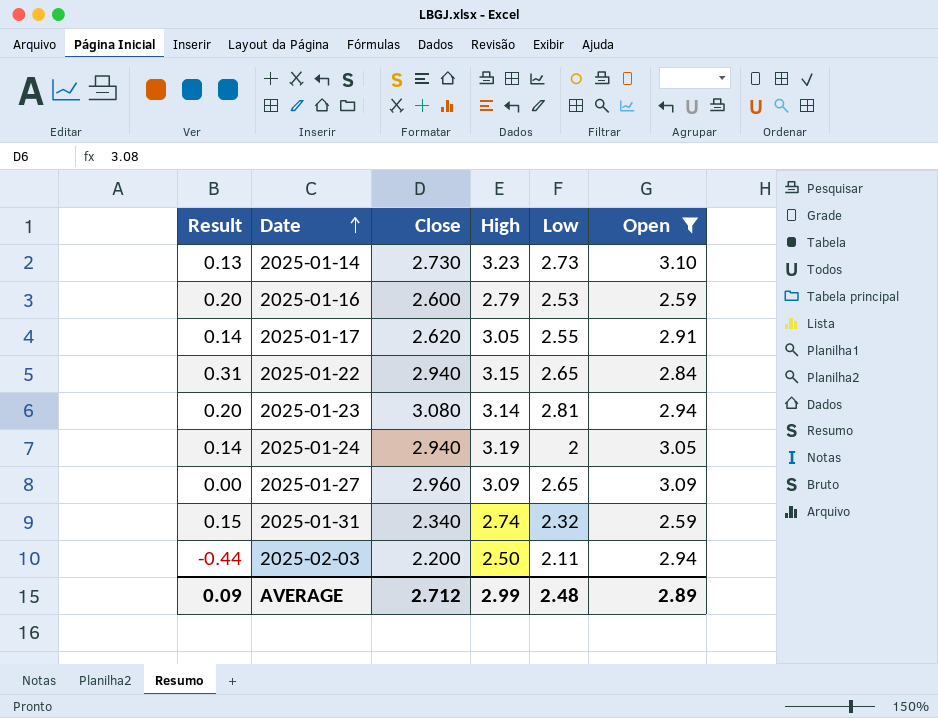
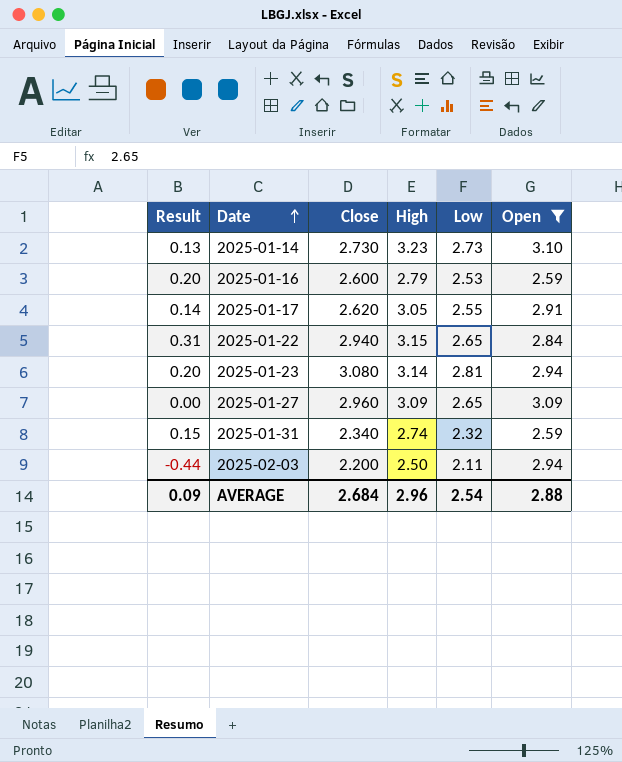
row 2025-01-24: 0.14 | 2.940 | 3.19 | 2 | 3.05 -> none
AVERAGE | Close: 2.712 -> 2.684
AVERAGE | High: 2.99 -> 2.96
AVERAGE | Low: 2.48 -> 2.54
AVERAGE | Open: 2.89 -> 2.88

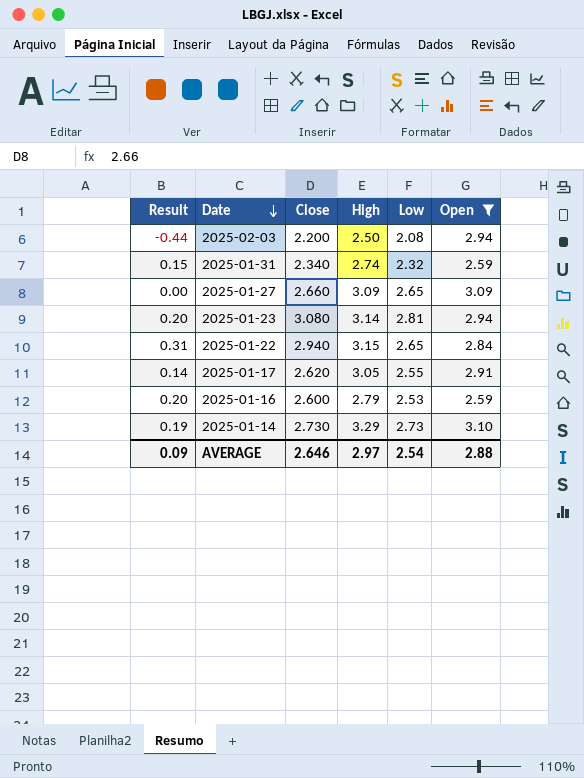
row order: Date ascending -> Date descending
2025-02-03 | Low: 2.11 -> 2.08
2025-01-27 | Close: 2.960 -> 2.660
2025-01-14 | Result: 0.13 -> 0.19
2025-01-14 | High: 3.23 -> 3.29
AVERAGE | Close: 2.684 -> 2.646
AVERAGE | High: 2.96 -> 2.97

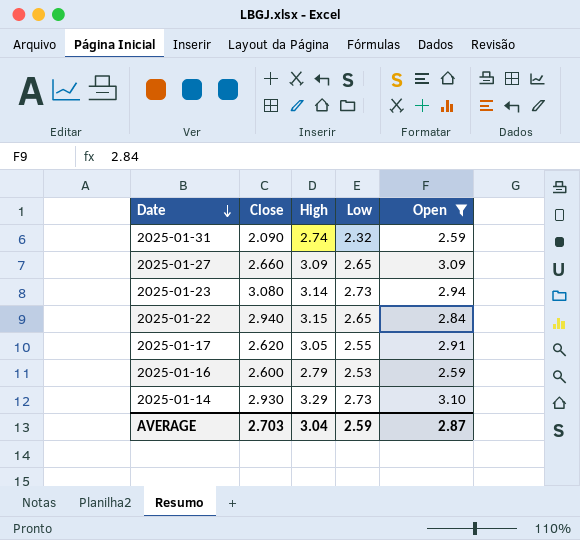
column Result | formula: [High] - [Open] -> none
row 2025-02-03: -0.44 | 2.200 | 2.50 | 2.08 | 2.94 -> none
2025-01-31 | Close: 2.340 -> 2.090
2025-01-23 | Low: 2.81 -> 2.73
2025-01-14 | Close: 2.730 -> 2.930
AVERAGE | Close: 2.646 -> 2.703
AVERAGE | High: 2.97 -> 3.04
AVERAGE | Low: 2.54 -> 2.59
AVERAGE | Open: 2.88 -> 2.87

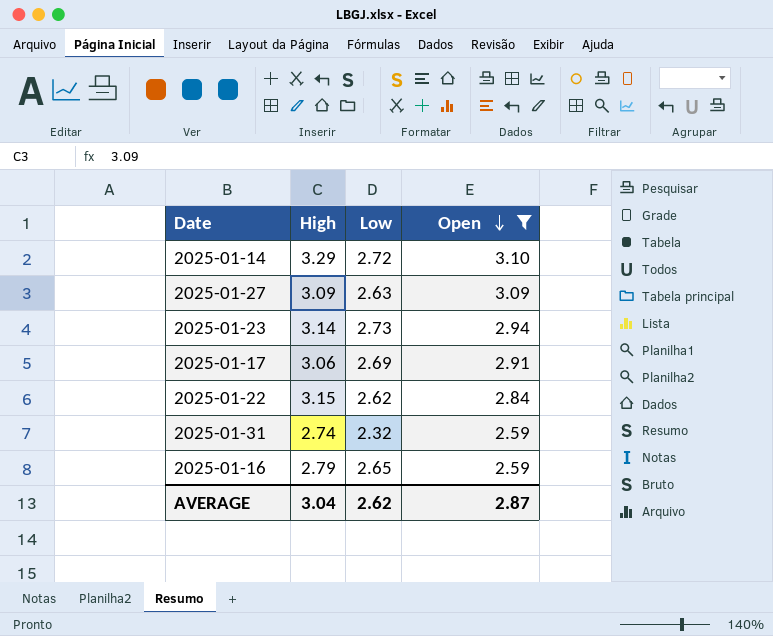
row order: Date descending -> Open descending
column Close | position: 2 -> none
2025-01-14 | Low: 2.73 -> 2.72
2025-01-27 | Low: 2.65 -> 2.63
2025-01-17 | High: 3.05 -> 3.06
2025-01-17 | Low: 2.55 -> 2.69
2025-01-22 | Low: 2.65 -> 2.62
2025-01-16 | Low: 2.53 -> 2.65
AVERAGE | Low: 2.59 -> 2.62

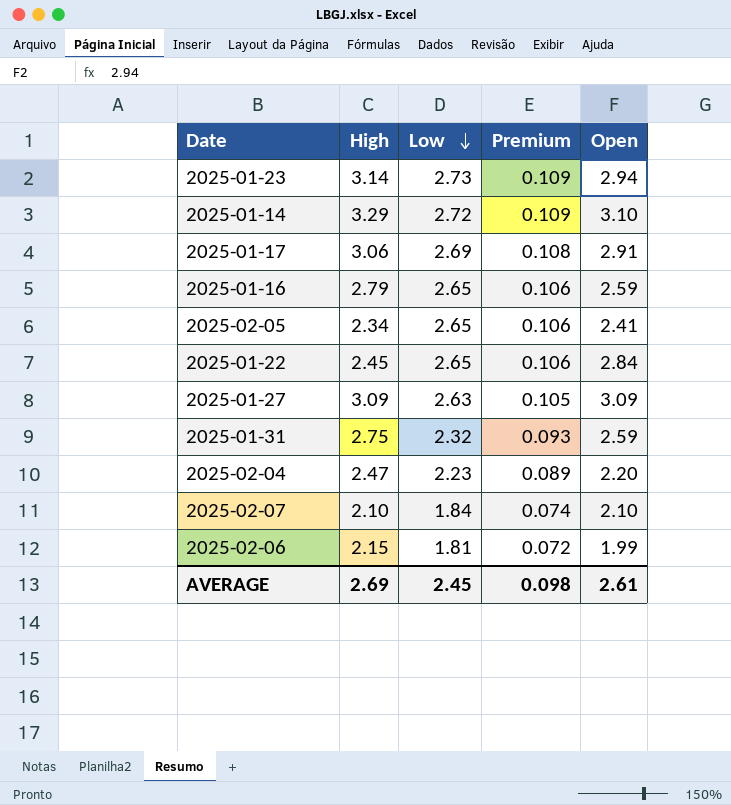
filter: Open >= 2.59 -> none
row order: Open descending -> Low descending
column Premium | formula: none -> [Low] * 0.04
2025-01-22 | High: 3.15 -> 2.45
2025-01-22 | Low: 2.62 -> 2.65
2025-01-31 | High: 2.74 -> 2.75
AVERAGE | High: 3.04 -> 2.69
AVERAGE | Low: 2.62 -> 2.45
AVERAGE | Open: 2.87 -> 2.61

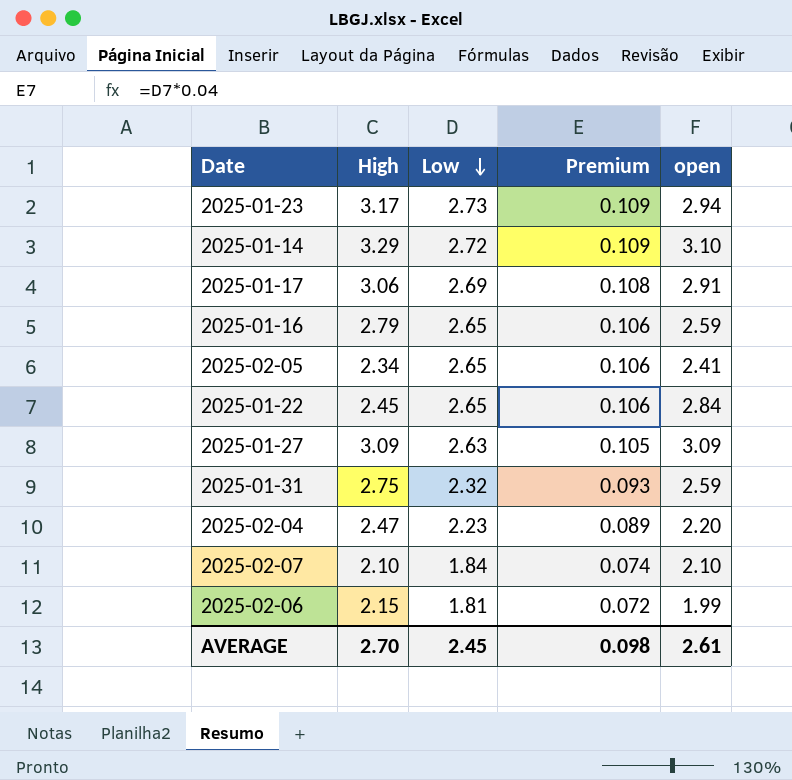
column name: Open -> open
2025-01-23 | High: 3.14 -> 3.17
AVERAGE | High: 2.69 -> 2.70

